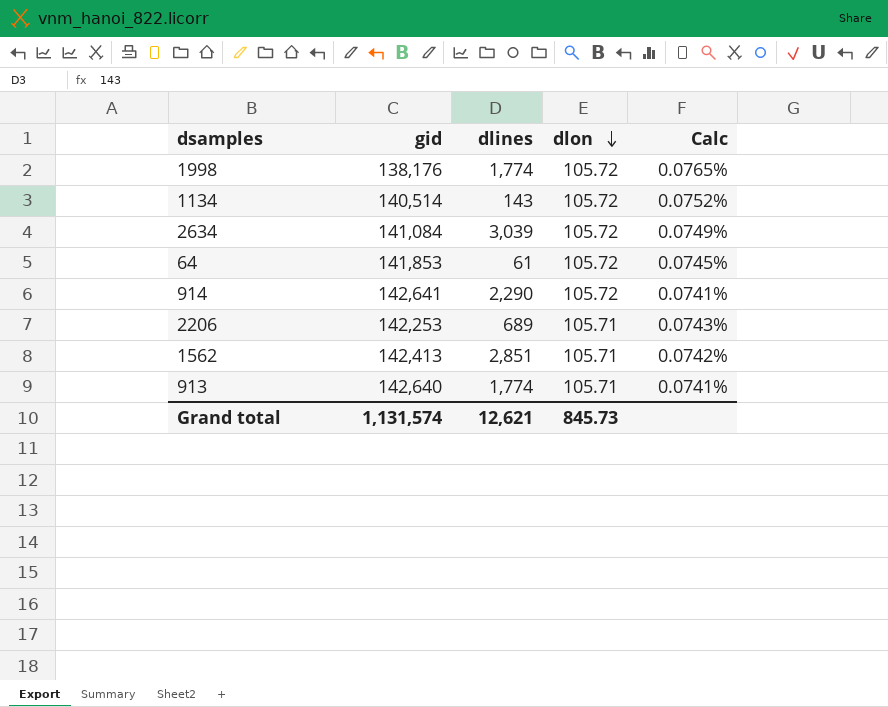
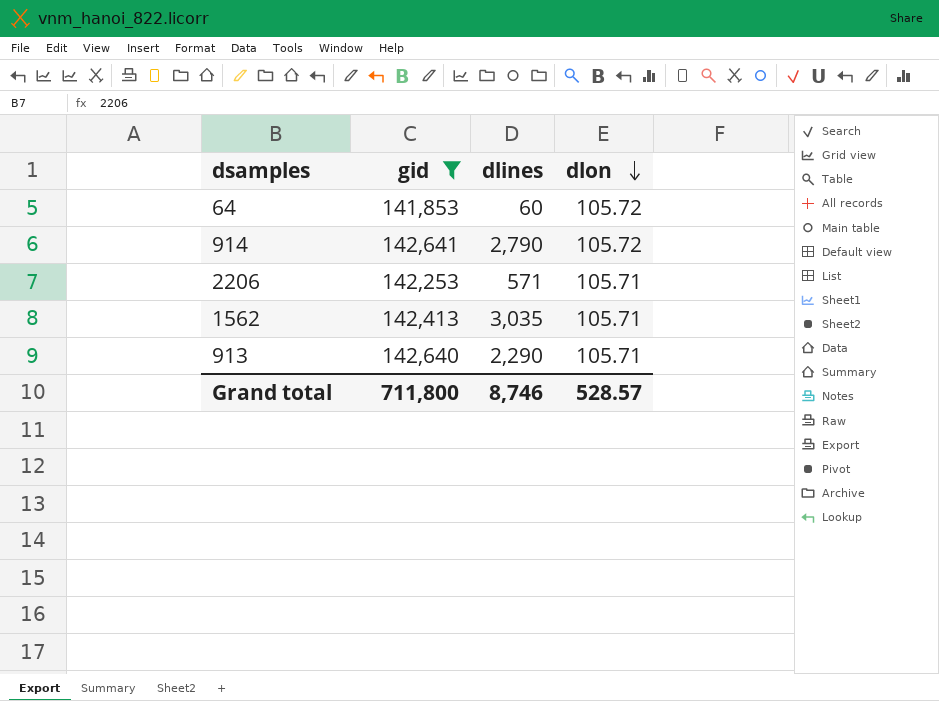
filter: none -> gid >= 141,853
column Calc | formula: [dlon] / [gid] -> none
64 | dlines: 61 -> 60
914 | dlines: 2,290 -> 2,790
2206 | dlines: 689 -> 571
1562 | dlines: 2,851 -> 3,035
913 | dlines: 1,774 -> 2,290
Grand total | gid: 1,131,574 -> 711,800
Grand total | dlines: 12,621 -> 8,746
Grand total | dlon: 845.73 -> 528.57

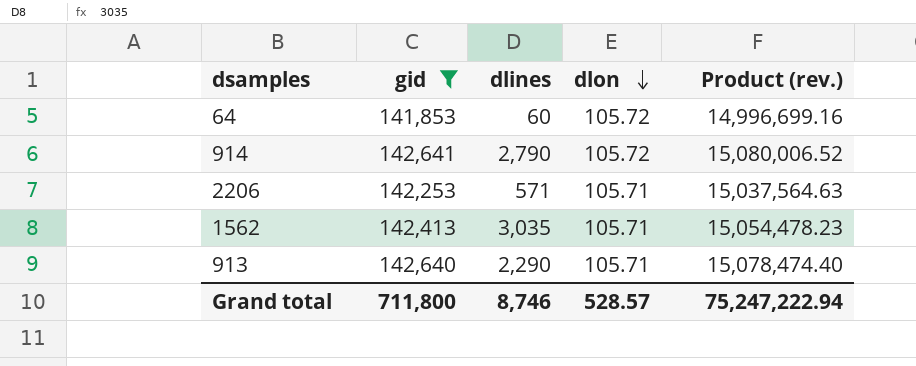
column Product (rev.) | formula: none -> [gid] * [dlon]

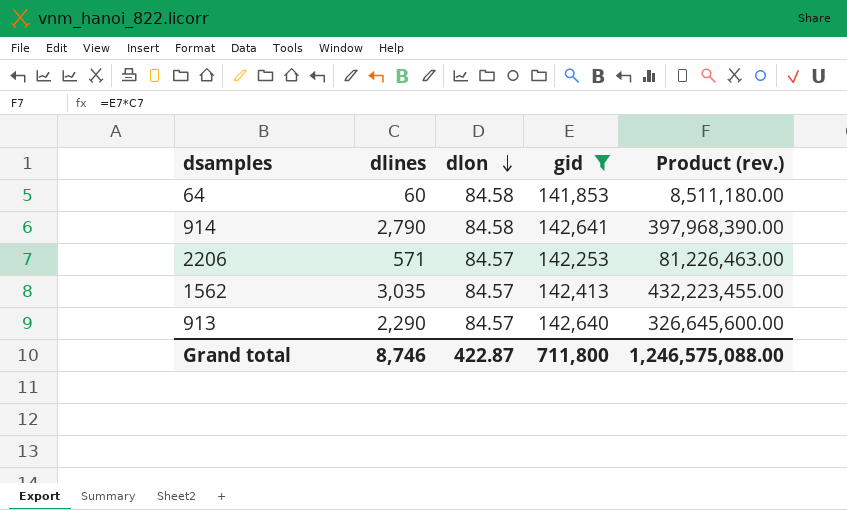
column gid | position: 2 -> 4
column Product (rev.) | formula: [gid] * [dlon] -> [dlines] * [gid]
64 | dlon: 105.72 -> 84.58
914 | dlon: 105.72 -> 84.58
2206 | dlon: 105.71 -> 84.57
1562 | dlon: 105.71 -> 84.57
913 | dlon: 105.71 -> 84.57
Grand total | dlon: 528.57 -> 422.87
Grand total | Product (rev.): 75,247,222.94 -> 1,246,575,088.00

